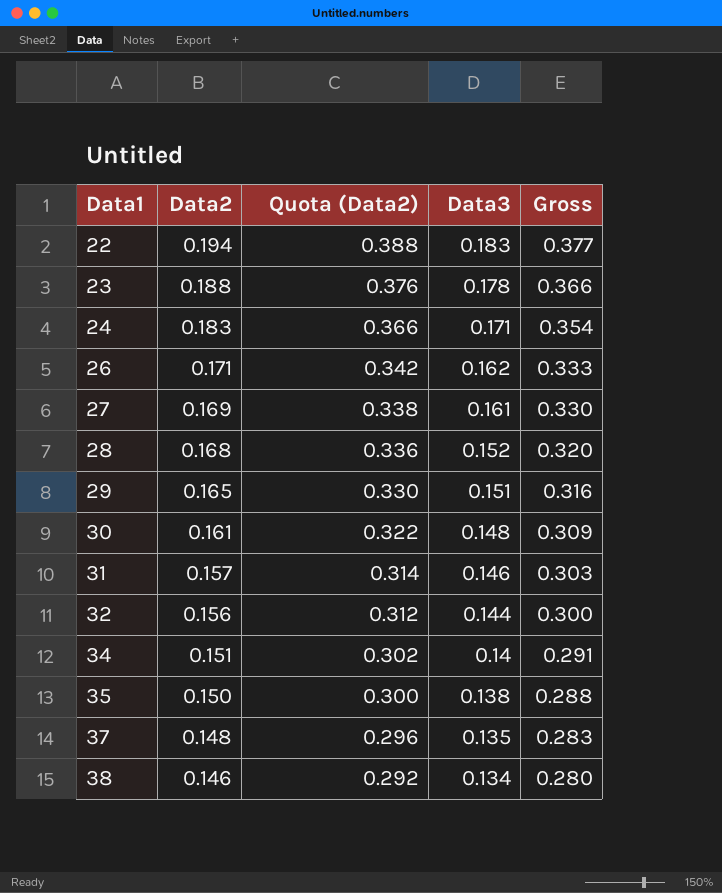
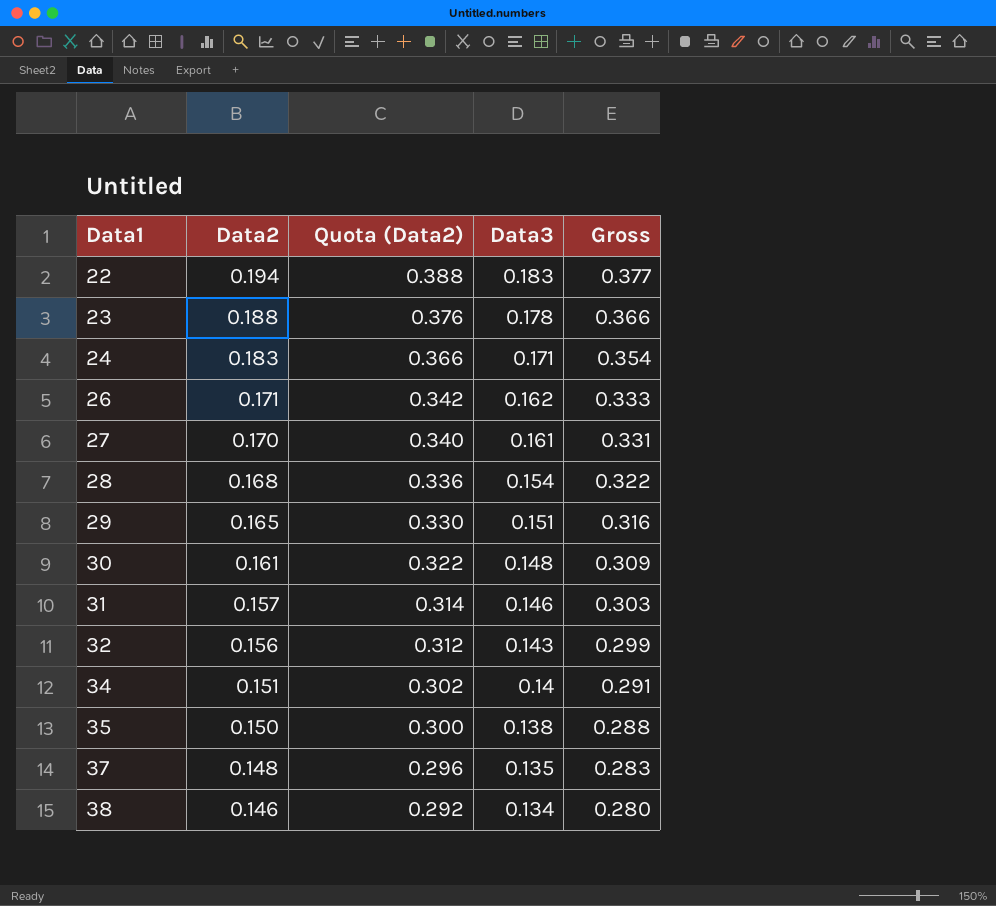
27 | Data2: 0.169 -> 0.170
27 | Quota (Data2): 0.338 -> 0.340
27 | Gross: 0.330 -> 0.331
28 | Data3: 0.152 -> 0.154
28 | Gross: 0.320 -> 0.322
32 | Data3: 0.144 -> 0.143
32 | Gross: 0.300 -> 0.299

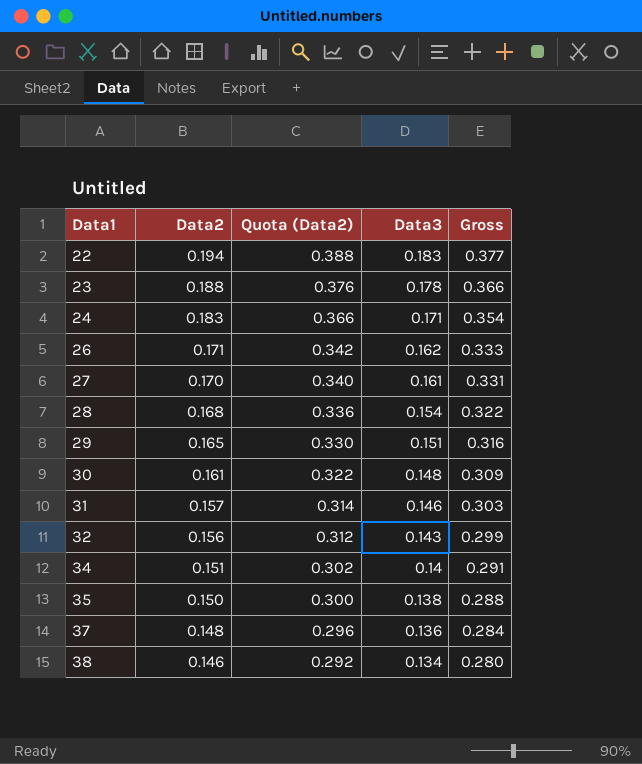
37 | Data3: 0.135 -> 0.136
37 | Gross: 0.283 -> 0.284

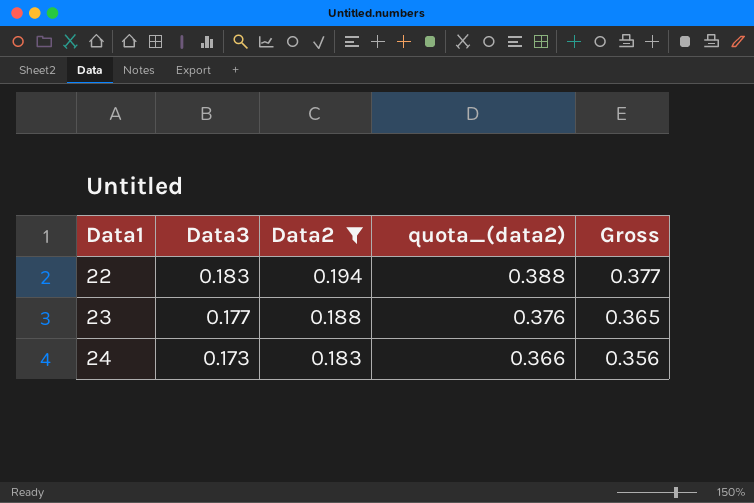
filter: none -> Data2 >= 0.183
column Data3 | position: 4 -> 2
column name: Quota (Data2) -> quota_(data2)
23 | Data3: 0.178 -> 0.177
23 | Gross: 0.366 -> 0.365
24 | Data3: 0.171 -> 0.173
24 | Gross: 0.354 -> 0.356

